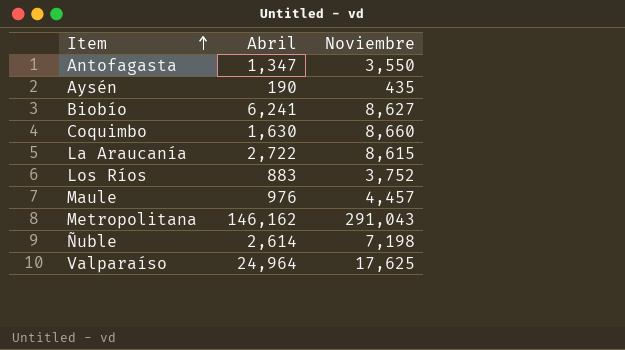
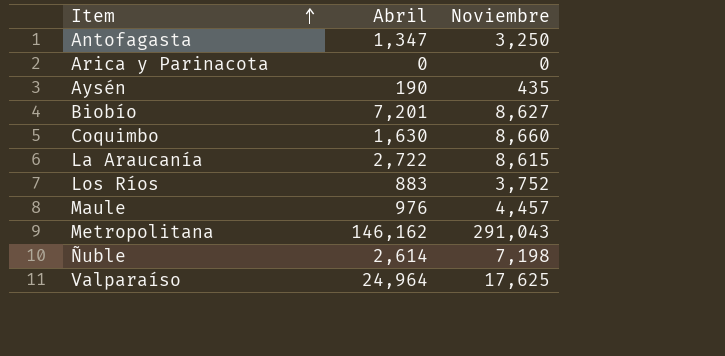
Antofagasta | Noviembre: 3,550 -> 3,250
row Arica y Parinacota: none -> 0 | 0
Biobío | Abril: 6,241 -> 7,201

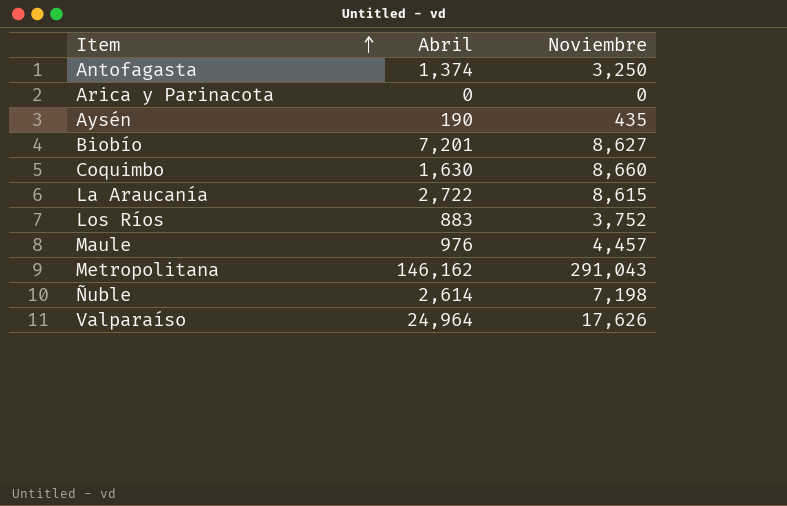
Antofagasta | Abril: 1,347 -> 1,374
Valparaíso | Noviembre: 17,625 -> 17,626

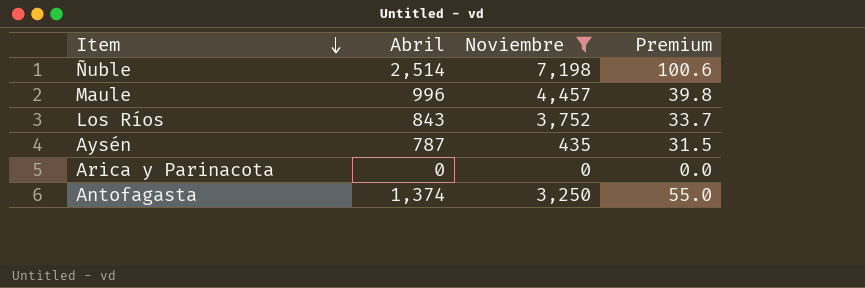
filter: none -> Noviembre <= 7,198
row order: Item ascending -> Item descending
column Premium | formula: none -> [Abril] * 0.04
Ñuble | Abril: 2,614 -> 2,514
Maule | Abril: 976 -> 996
Los Ríos | Abril: 883 -> 843
Aysén | Abril: 190 -> 787

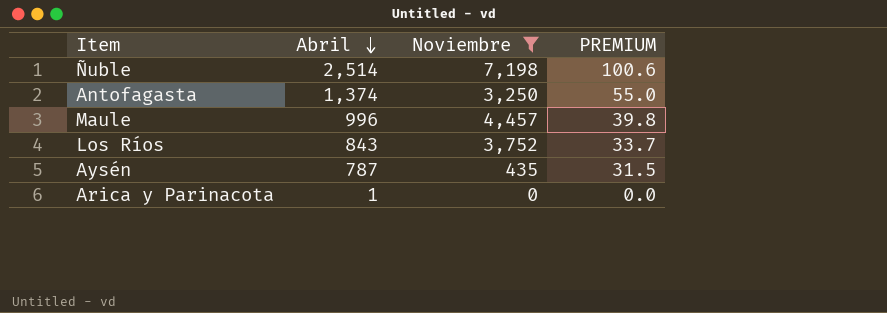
row order: Item descending -> Abril descending
column name: Premium -> PREMIUM
Arica y Parinacota | Abril: 0 -> 1

